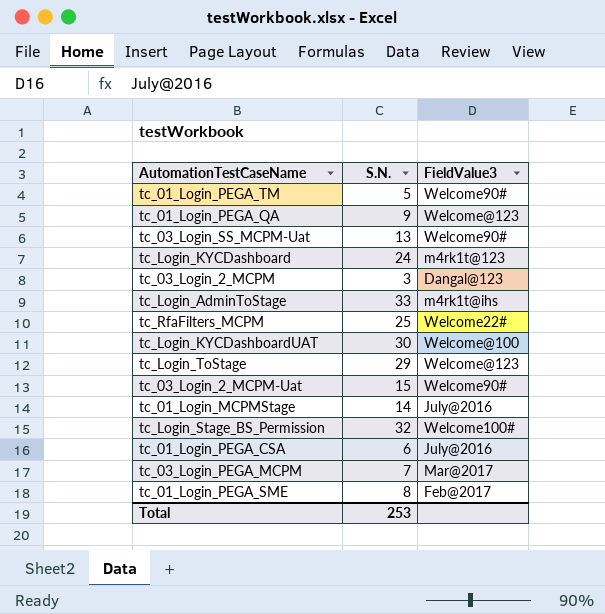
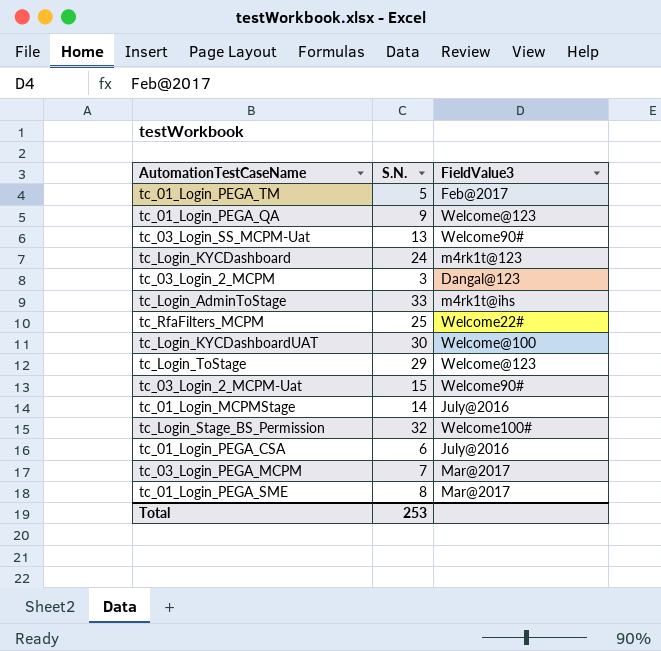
tc_01_Login_PEGA_TM | FieldValue3: Welcome90# -> Feb@2017
tc_01_Login_PEGA_SME | FieldValue3: Feb@2017 -> Mar@2017

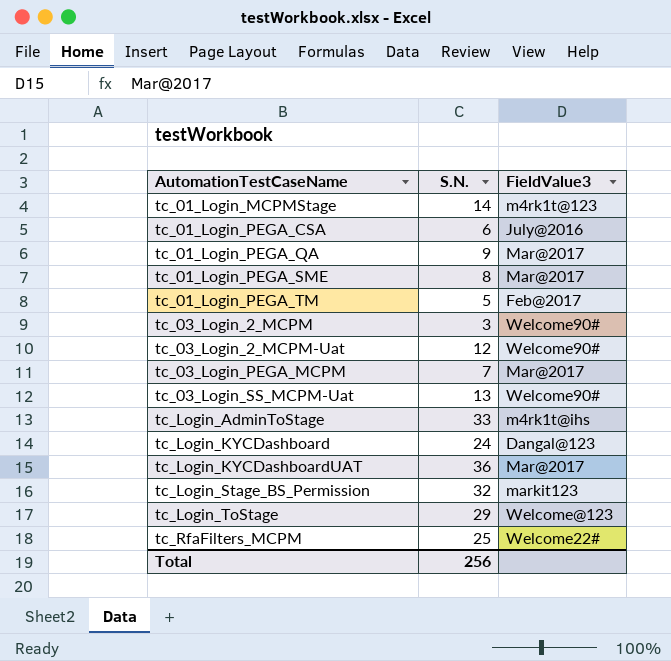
row order: none -> AutomationTestCaseName ascending
tc_01_Login_MCPMStage | FieldValue3: July@2016 -> m4rk1t@123
tc_01_Login_PEGA_QA | FieldValue3: Welcome@123 -> Mar@2017
tc_03_Login_2_MCPM | FieldValue3: Dangal@123 -> Welcome90#
tc_03_Login_2_MCPM-Uat | S.N.: 15 -> 12
tc_Login_KYCDashboard | FieldValue3: m4rk1t@123 -> Dangal@123
tc_Login_KYCDashboardUAT | S.N.: 30 -> 36
tc_Login_KYCDashboardUAT | FieldValue3: Welcome@100 -> Mar@2017
tc_Login_Stage_BS_Permission | FieldValue3: Welcome100# -> markit123
Total | S.N.: 253 -> 256

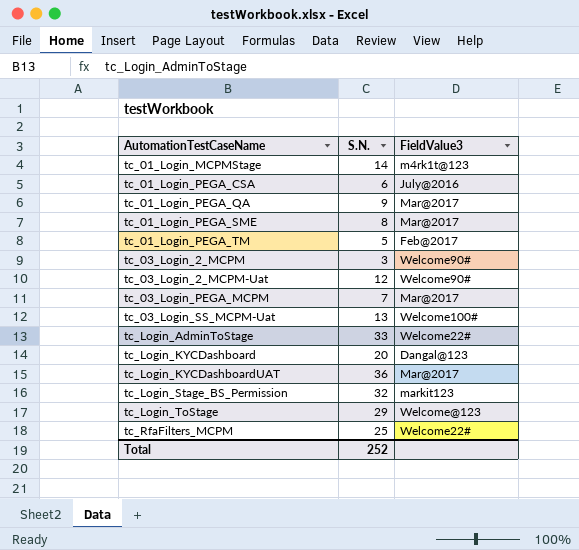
tc_03_Login_SS_MCPM-Uat | FieldValue3: Welcome90# -> Welcome100#
tc_Login_AdminToStage | FieldValue3: m4rk1t@ihs -> Welcome22#
tc_Login_KYCDashboard | S.N.: 24 -> 20
Total | S.N.: 256 -> 252

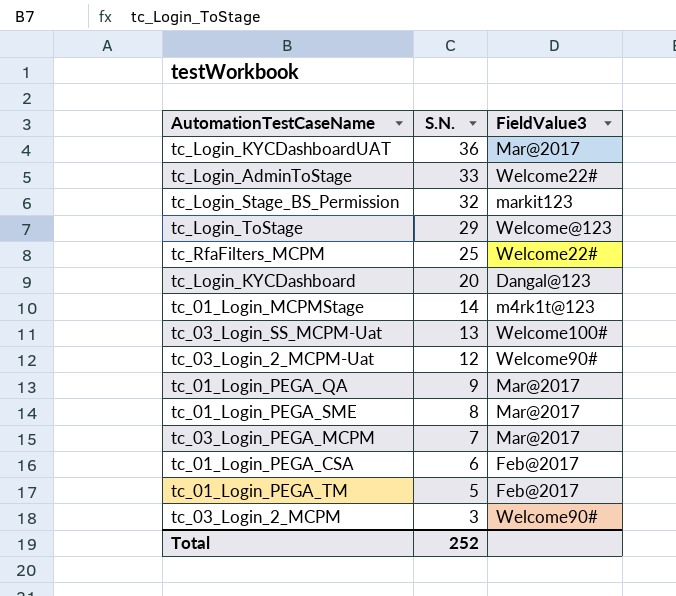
row order: AutomationTestCaseName ascending -> S.N. descending
tc_01_Login_PEGA_CSA | FieldValue3: July@2016 -> Feb@2017

